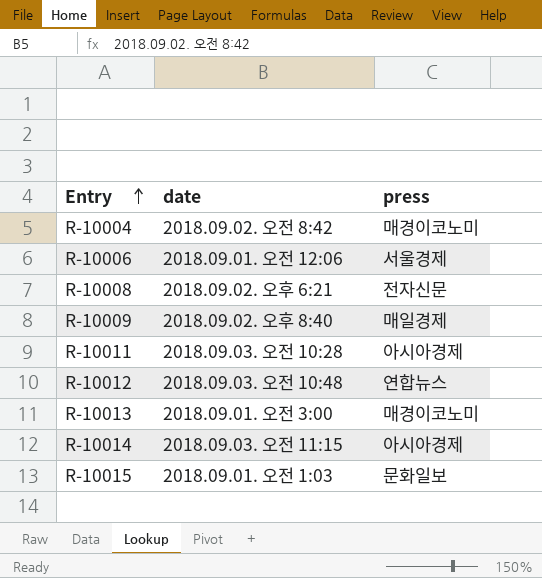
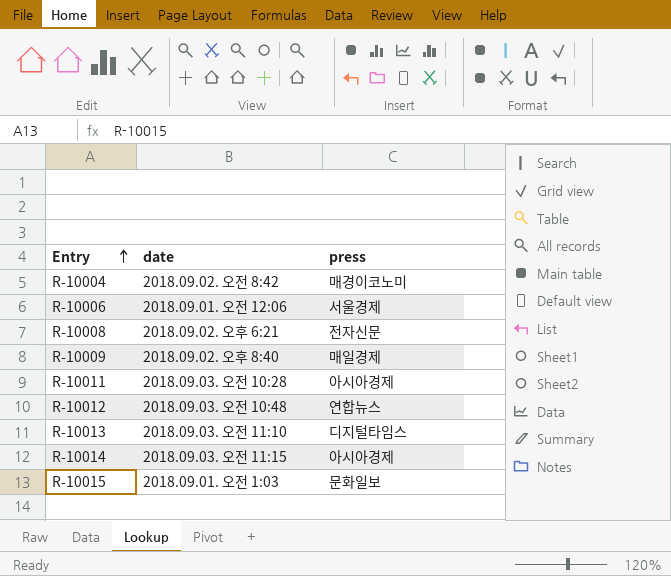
R-10013 | date: 2018.09.01. 오전 3:00 -> 2018.09.03. 오전 11:10
R-10013 | press: 매경이코노미 -> 디지털타임스

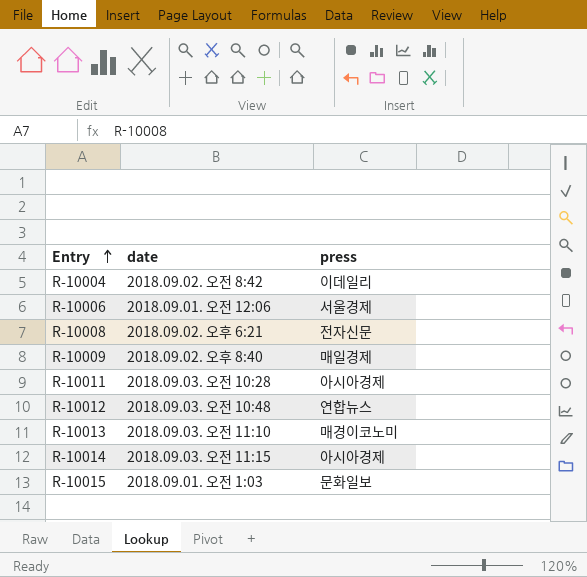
R-10004 | press: 매경이코노미 -> 이데일리
R-10013 | press: 디지털타임스 -> 매경이코노미

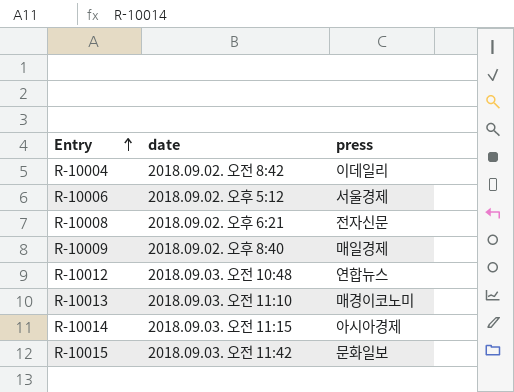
row R-10011: 2018.09.03. 오전 10:28 | 아시아경제 -> none
R-10006 | date: 2018.09.01. 오전 12:06 -> 2018.09.02. 오후 5:12
R-10015 | date: 2018.09.01. 오전 1:03 -> 2018.09.03. 오전 11:42

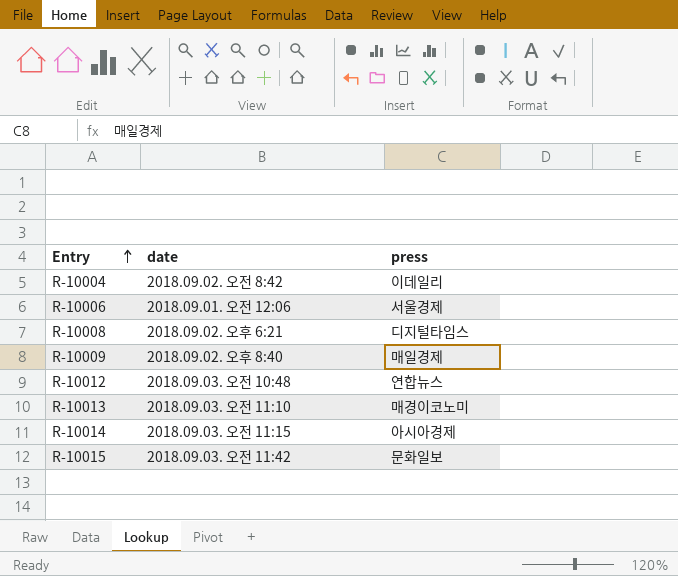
R-10006 | date: 2018.09.02. 오후 5:12 -> 2018.09.01. 오전 12:06
R-10008 | press: 전자신문 -> 디지털타임스

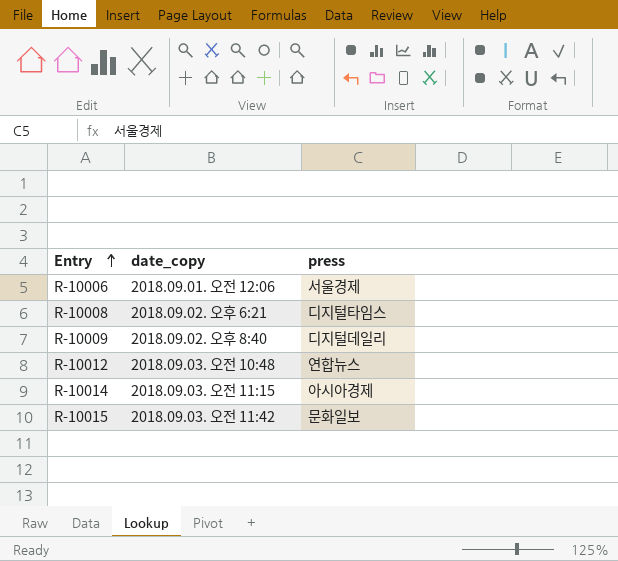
column name: date -> date_copy
row R-10004: 2018.09.02. 오전 8:42 | 이데일리 -> none
row R-10013: 2018.09.03. 오전 11:10 | 매경이코노미 -> none
R-10009 | press: 매일경제 -> 디지털데일리

